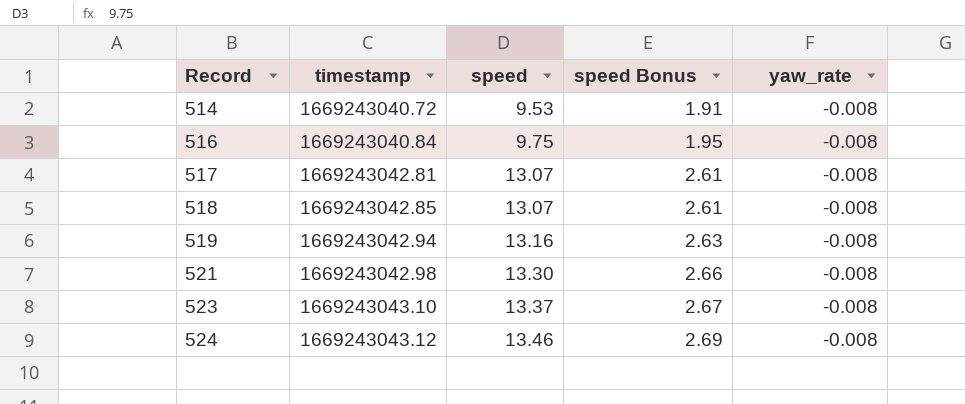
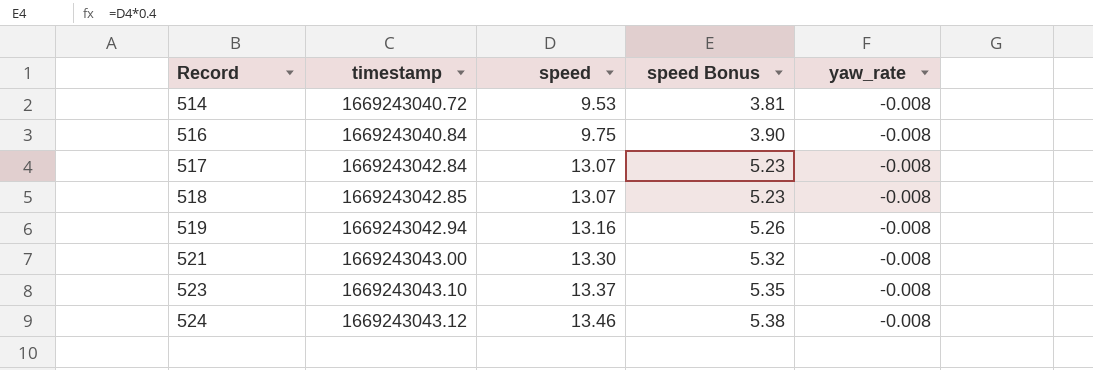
column speed Bonus | formula: [speed] * 0.2 -> [speed] * 0.4
517 | timestamp: 1669243042.81 -> 1669243042.84
521 | timestamp: 1669243042.98 -> 1669243043.00

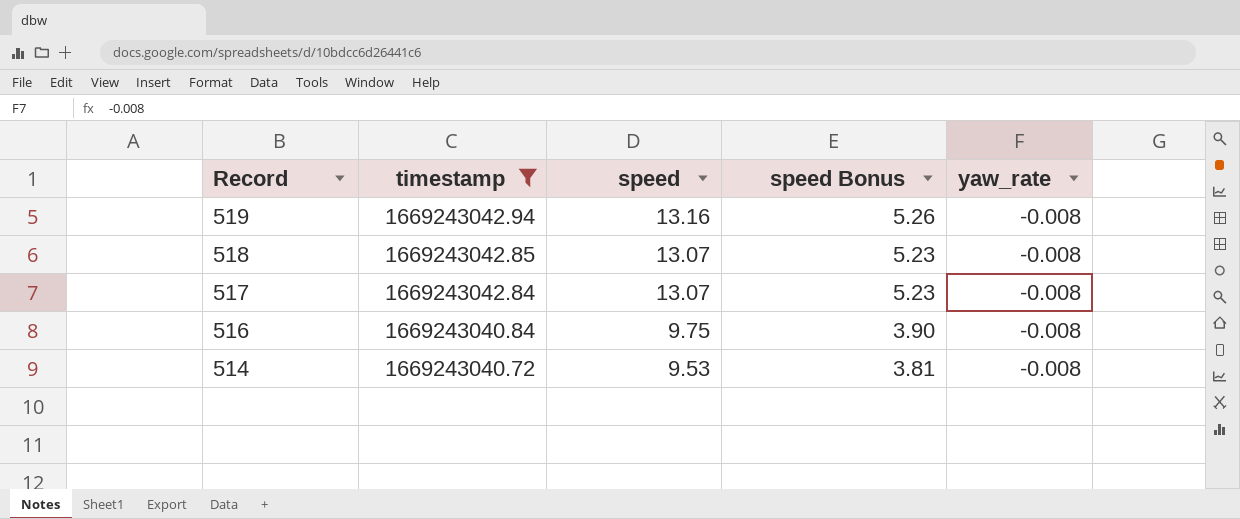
filter: none -> timestamp <= 1669243042.94
row order: Record ascending -> Record descending

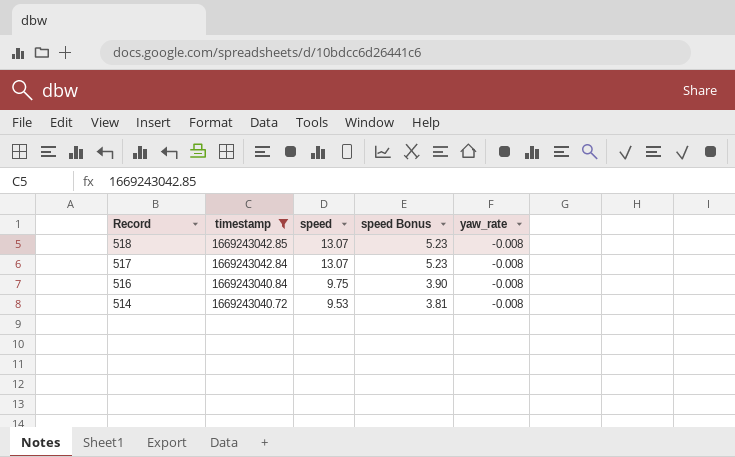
row 519: 1669243042.94 | 13.16 | 5.26 | -0.008 -> none

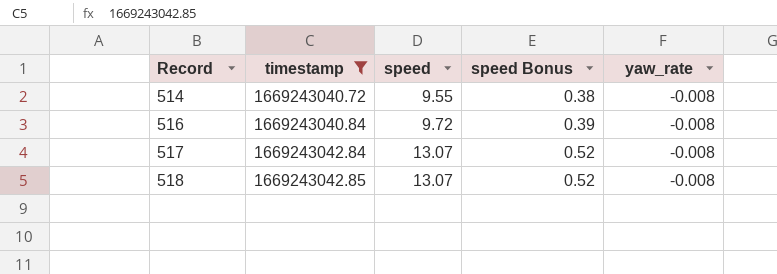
row order: Record descending -> Record ascending
column speed Bonus | formula: [speed] * 0.4 -> [speed] * 0.04
514 | speed: 9.53 -> 9.55
516 | speed: 9.75 -> 9.72

